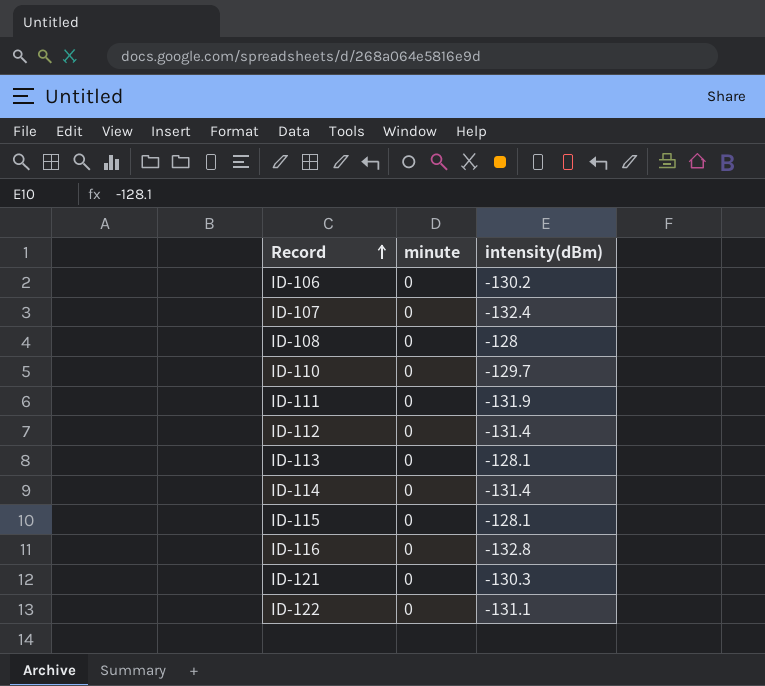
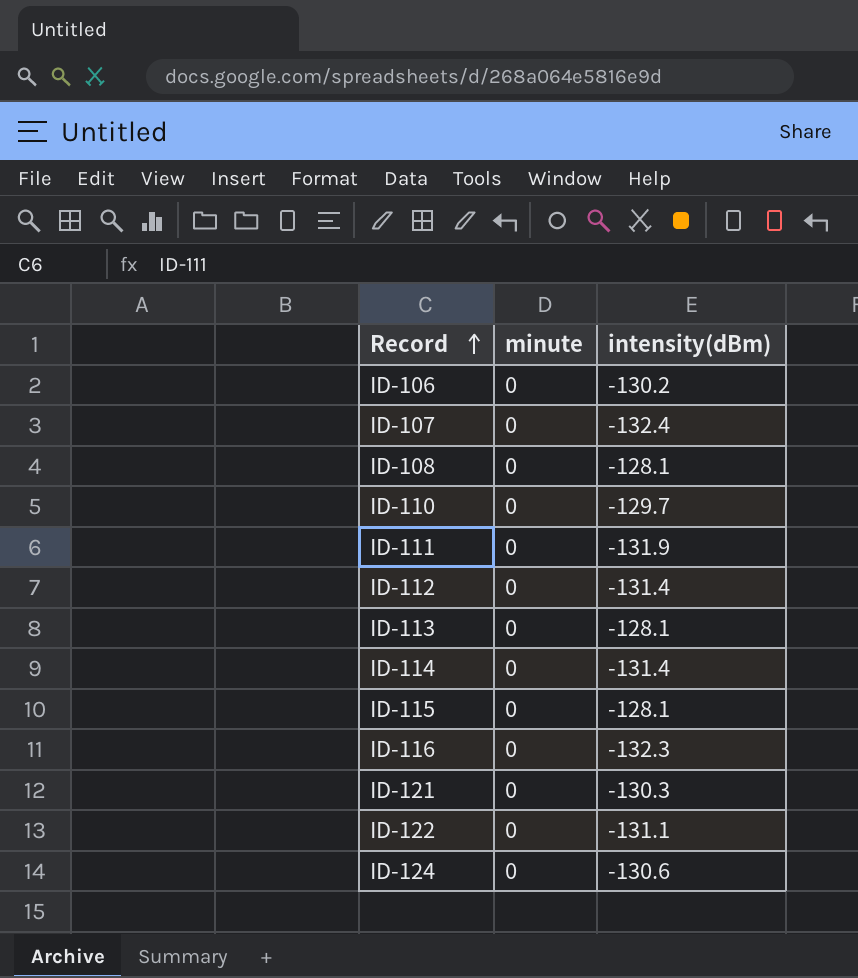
ID-108 | intensity(dBm): -128 -> -128.1
ID-116 | intensity(dBm): -132.8 -> -132.3
row ID-124: none -> 0 | -130.6

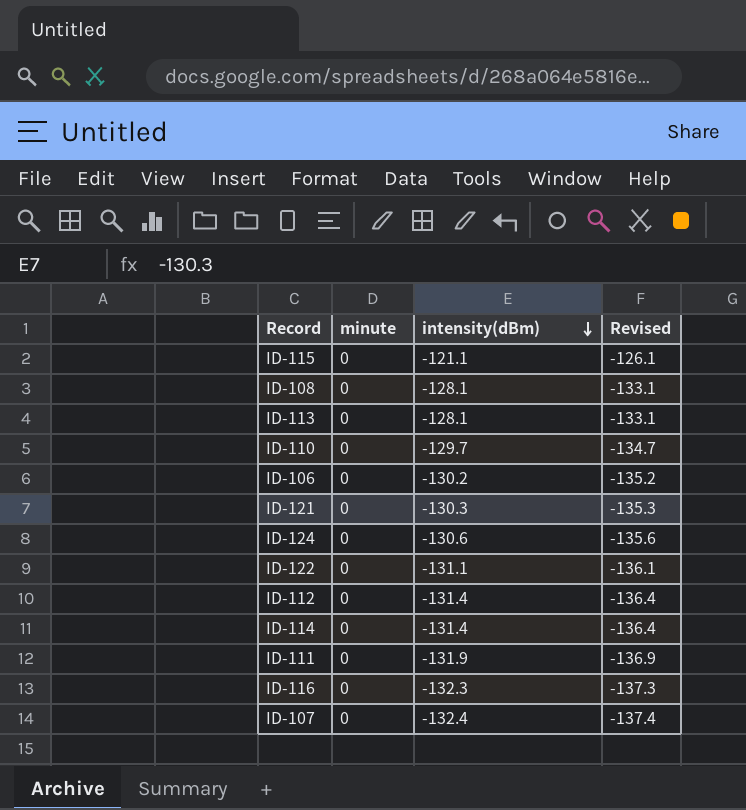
row order: Record ascending -> intensity(dBm) descending
column Revised | formula: none -> [intensity(dBm)] - 5
ID-115 | intensity(dBm): -128.1 -> -121.1

